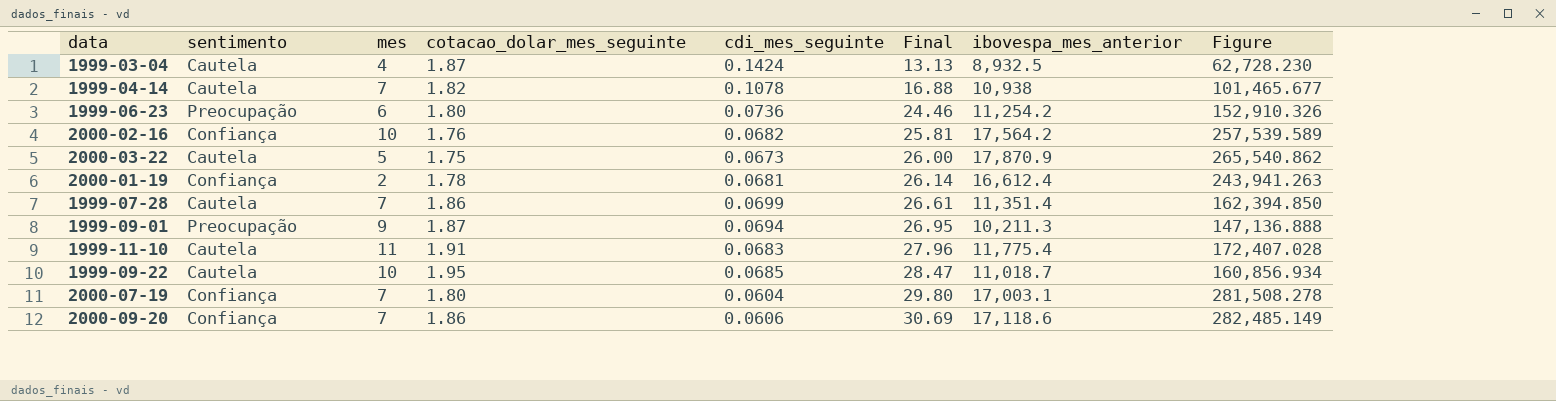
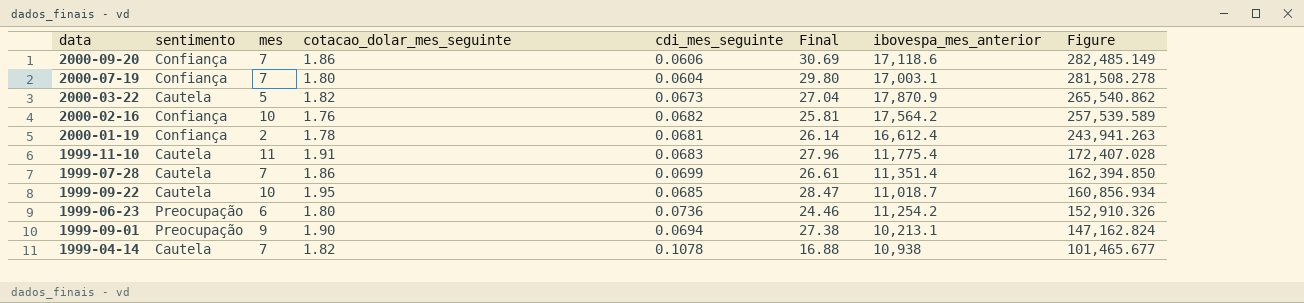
row order: Final ascending -> Figure descending
row 1999-03-04: Cautela | 4 | 1.87 | 0.1424 | 13.13 | 8,932.5 | 62,728.230 -> none
2000-03-22 | cotacao_dolar_mes_seguinte: 1.75 -> 1.82
2000-03-22 | Final: 26.00 -> 27.04
1999-09-01 | cotacao_dolar_mes_seguinte: 1.87 -> 1.90
1999-09-01 | Final: 26.95 -> 27.38
1999-09-01 | ibovespa_mes_anterior: 10,211.3 -> 10,213.1
1999-09-01 | Figure: 147,136.888 -> 147,162.824

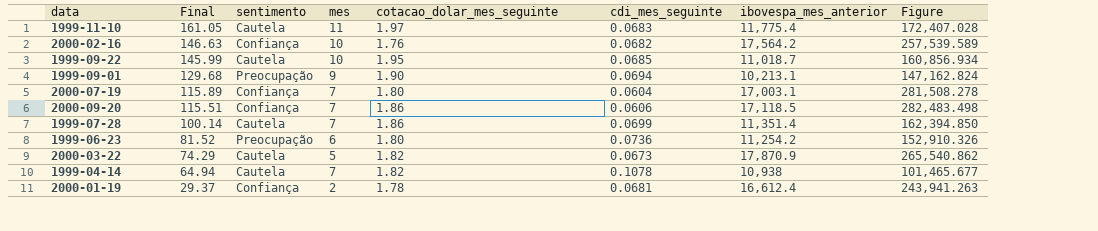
row order: Figure descending -> Final descending
column Final | formula: [cotacao_dolar_mes_seguinte] / [cdi_mes_seguinte] -> [mes] / [cdi_mes_seguinte]
column Final | position: 6 -> 2
1999-11-10 | cotacao_dolar_mes_seguinte: 1.91 -> 1.97
2000-09-20 | ibovespa_mes_anterior: 17,118.6 -> 17,118.5
2000-09-20 | Figure: 282,485.149 -> 282,483.498

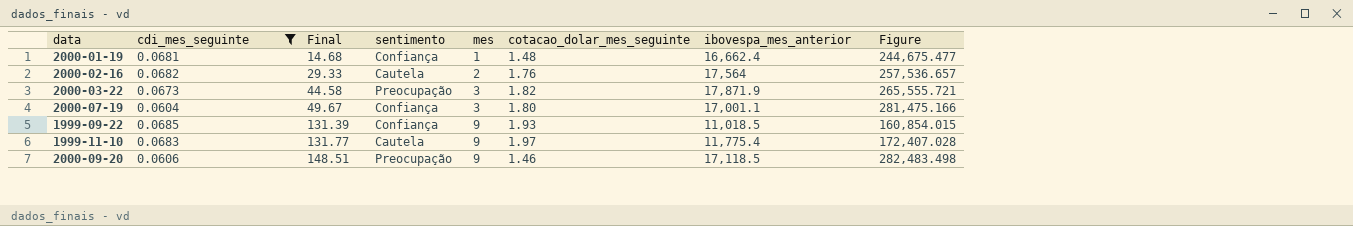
filter: none -> cdi_mes_seguinte <= 0.0685
row order: Final descending -> Final ascending
column cdi_mes_seguinte | position: 6 -> 2
2000-01-19 | Final: 29.37 -> 14.68
2000-01-19 | mes: 2 -> 1
2000-01-19 | cotacao_dolar_mes_seguinte: 1.78 -> 1.48
2000-01-19 | ibovespa_mes_anterior: 16,612.4 -> 16,662.4
2000-01-19 | Figure: 243,941.263 -> 244,675.477
2000-02-16 | Final: 146.63 -> 29.33
2000-02-16 | sentimento: Confiança -> Cautela
2000-02-16 | mes: 10 -> 2
2000-02-16 | ibovespa_mes_anterior: 17,564.2 -> 17,564
2000-02-16 | Figure: 257,539.589 -> 257,536.657
2000-03-22 | Final: 74.29 -> 44.58
2000-03-22 | sentimento: Cautela -> Preocupação
2000-03-22 | mes: 5 -> 3
2000-03-22 | ibovespa_mes_anterior: 17,870.9 -> 17,871.9
2000-03-22 | Figure: 265,540.862 -> 265,555.721
2000-07-19 | Final: 115.89 -> 49.67
2000-07-19 | mes: 7 -> 3
2000-07-19 | ibovespa_mes_anterior: 17,003.1 -> 17,001.1
2000-07-19 | Figure: 281,508.278 -> 281,475.166
1999-09-22 | Final: 145.99 -> 131.39
1999-09-22 | sentimento: Cautela -> Confiança
1999-09-22 | mes: 10 -> 9
1999-09-22 | cotacao_dolar_mes_seguinte: 1.95 -> 1.93
1999-09-22 | ibovespa_mes_anterior: 11,018.7 -> 11,018.5
1999-09-22 | Figure: 160,856.934 -> 160,854.015
1999-11-10 | Final: 161.05 -> 131.77
1999-11-10 | mes: 11 -> 9
2000-09-20 | Final: 115.51 -> 148.51
2000-09-20 | sentimento: Confiança -> Preocupação
2000-09-20 | mes: 7 -> 9
2000-09-20 | cotacao_dolar_mes_seguinte: 1.86 -> 1.46

